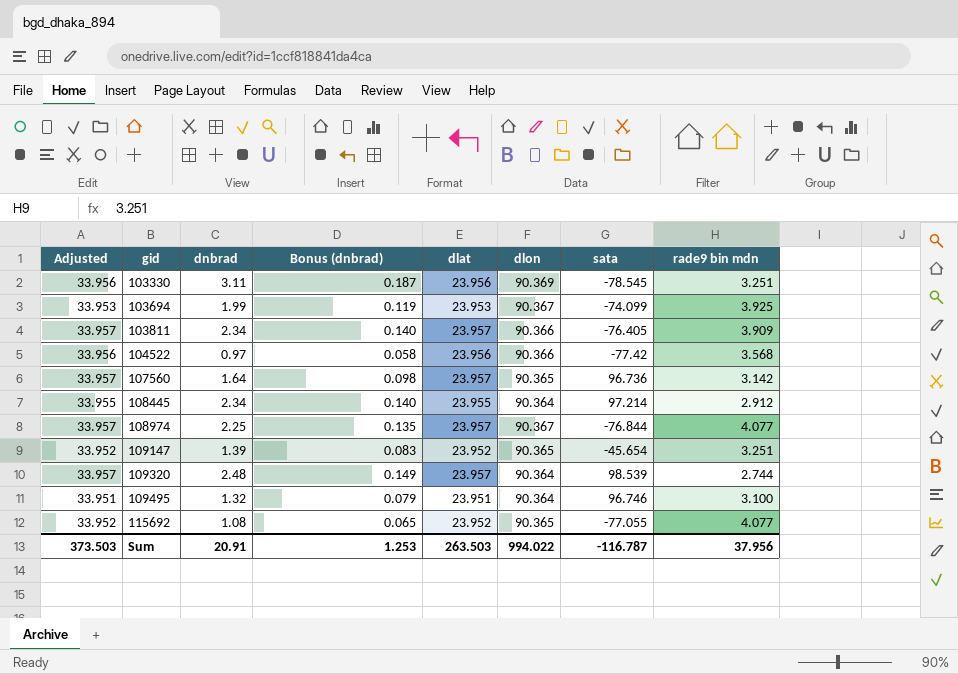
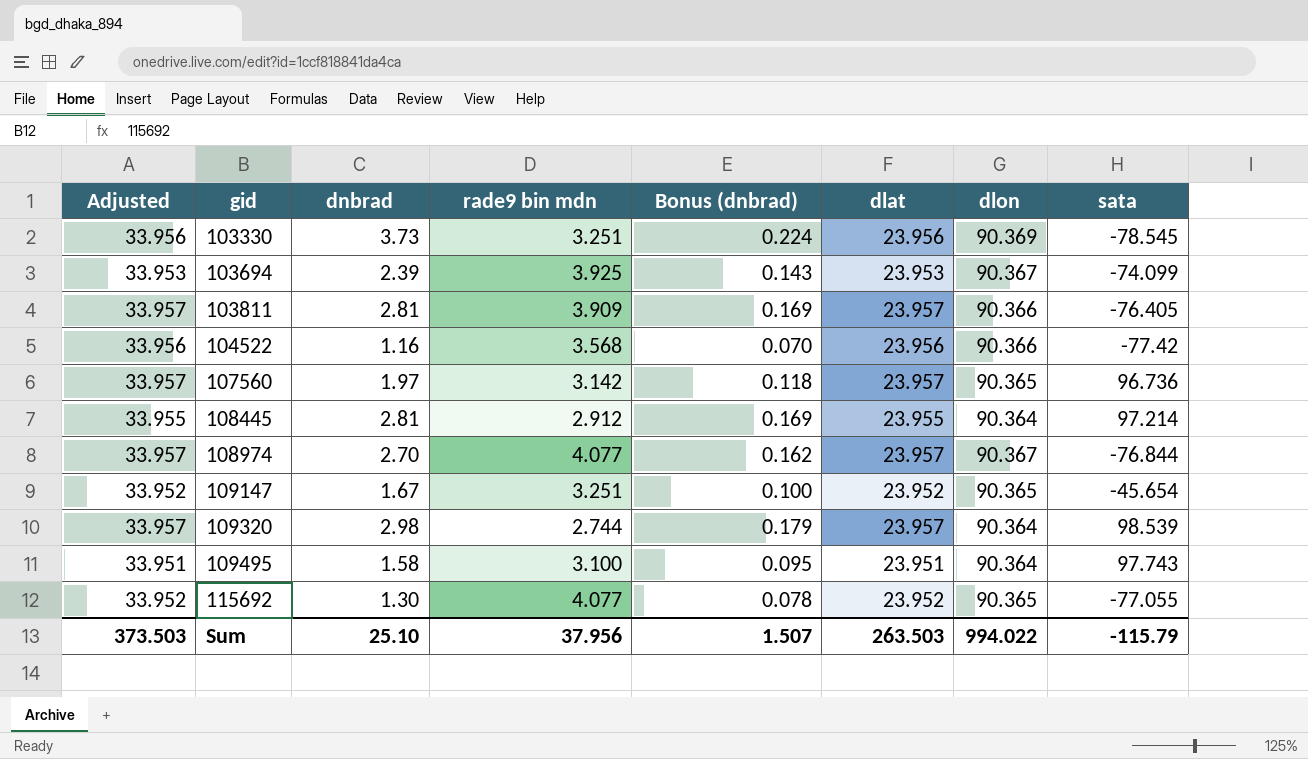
column rade9 bin mdn | position: 8 -> 4
103330 | dnbrad: 3.11 -> 3.73
103330 | Bonus (dnbrad): 0.187 -> 0.224
103694 | dnbrad: 1.99 -> 2.39
103694 | Bonus (dnbrad): 0.119 -> 0.143
103811 | dnbrad: 2.34 -> 2.81
103811 | Bonus (dnbrad): 0.140 -> 0.169
104522 | dnbrad: 0.97 -> 1.16
104522 | Bonus (dnbrad): 0.058 -> 0.070
107560 | dnbrad: 1.64 -> 1.97
107560 | Bonus (dnbrad): 0.098 -> 0.118
108445 | dnbrad: 2.34 -> 2.81
108445 | Bonus (dnbrad): 0.140 -> 0.169
108974 | dnbrad: 2.25 -> 2.70
108974 | Bonus (dnbrad): 0.135 -> 0.162
109147 | dnbrad: 1.39 -> 1.67
109147 | Bonus (dnbrad): 0.083 -> 0.100
109320 | dnbrad: 2.48 -> 2.98
109320 | Bonus (dnbrad): 0.149 -> 0.179
109495 | dnbrad: 1.32 -> 1.58
109495 | Bonus (dnbrad): 0.079 -> 0.095
109495 | sata: 96.746 -> 97.743
115692 | dnbrad: 1.08 -> 1.30
115692 | Bonus (dnbrad): 0.065 -> 0.078
Sum | dnbrad: 20.91 -> 25.10
Sum | Bonus (dnbrad): 1.253 -> 1.507
Sum | sata: -116.787 -> -115.79

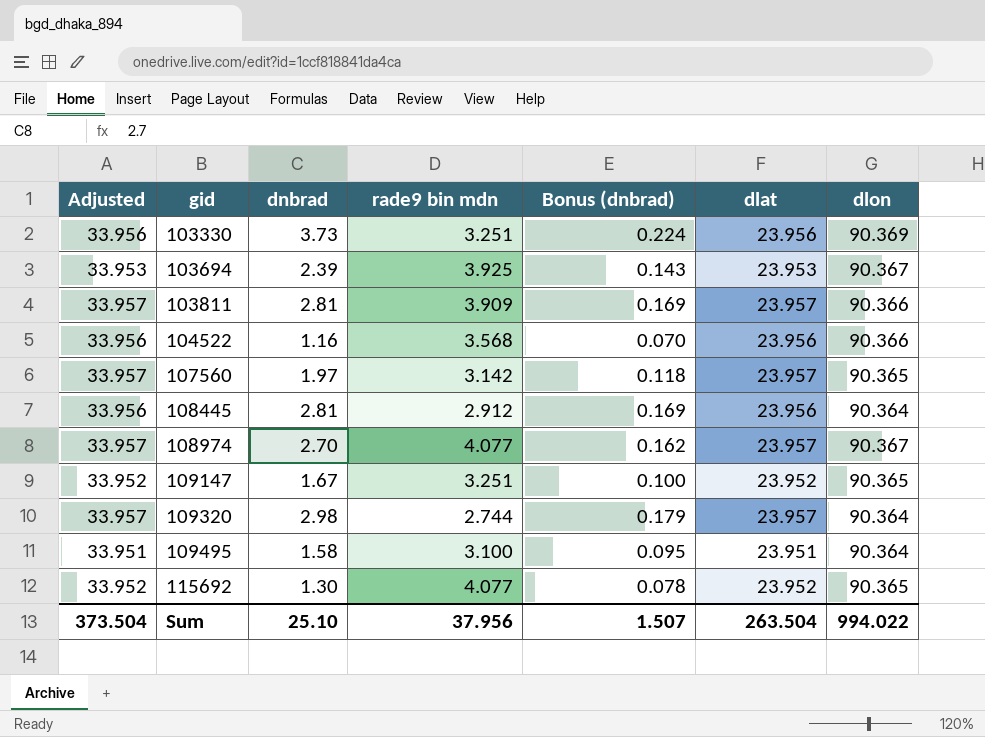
column sata | position: 8 -> none
108445 | Adjusted: 33.955 -> 33.956
108445 | dlat: 23.955 -> 23.956
Sum | Adjusted: 373.503 -> 373.504
Sum | dlat: 263.503 -> 263.504

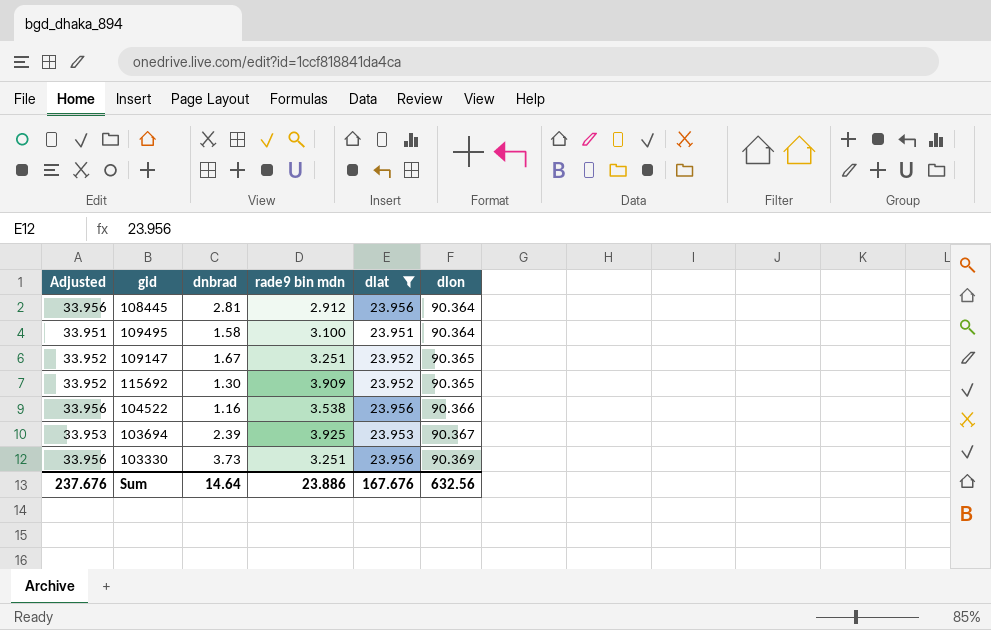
filter: none -> dlat != 23.957
row order: gid ascending -> dlon ascending
column Bonus (dnbrad) | formula: [dnbrad] * 0.06 -> none
115692 | rade9 bin mdn: 4.077 -> 3.909
104522 | rade9 bin mdn: 3.568 -> 3.538
Sum | Adjusted: 373.504 -> 237.676
Sum | dnbrad: 25.10 -> 14.64
Sum | rade9 bin mdn: 37.956 -> 23.886
Sum | dlat: 263.504 -> 167.676
Sum | dlon: 994.022 -> 632.56

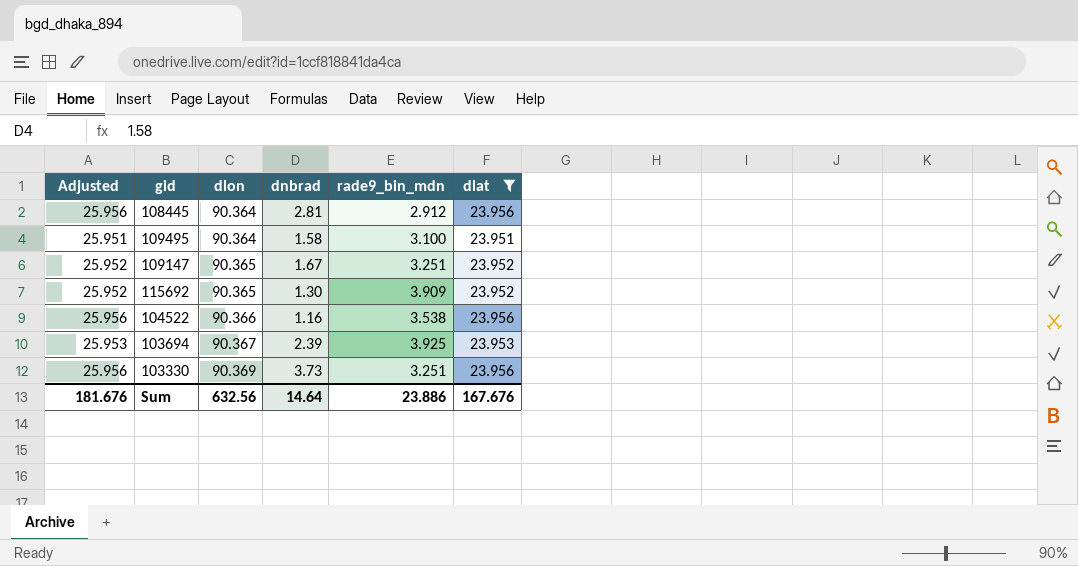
column Adjusted | formula: [dlat] + 10 -> [dlat] + 2
column dlon | position: 6 -> 3
column name: rade9 bin mdn -> rade9_bin_mdn
Sum | Adjusted: 237.676 -> 181.676

